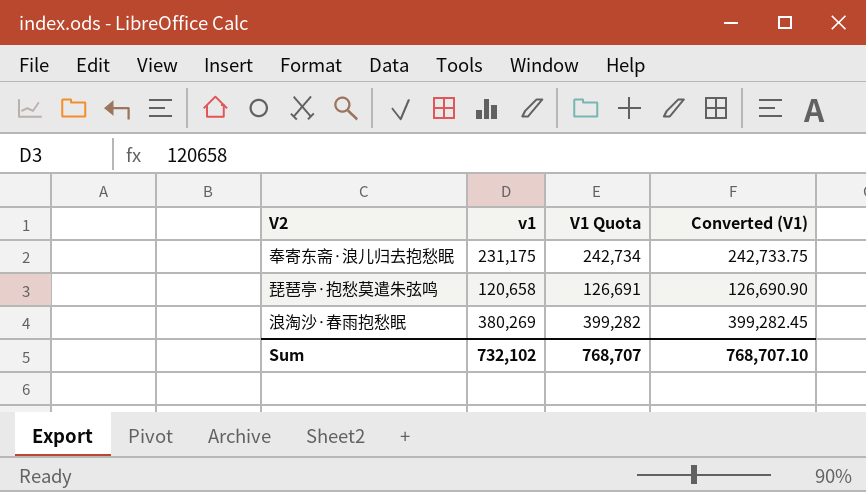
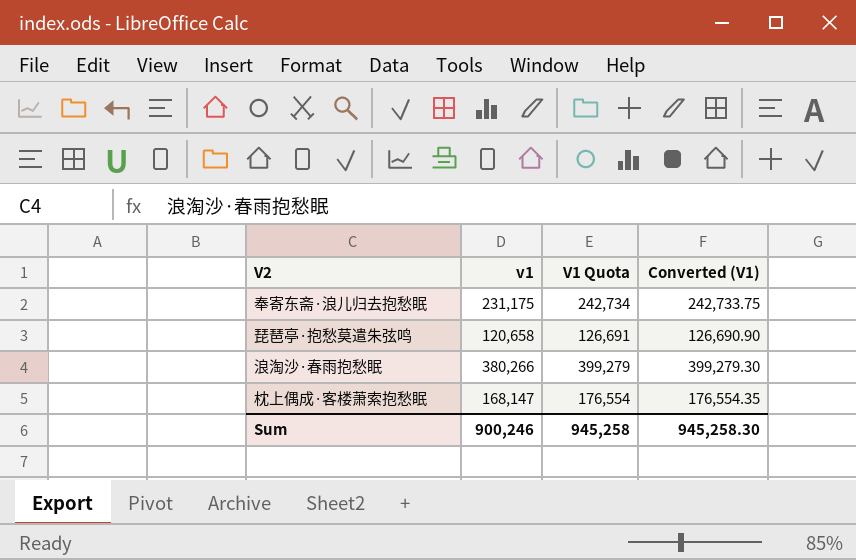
浪淘沙·春雨抱愁眠 | v1: 380,269 -> 380,266
浪淘沙·春雨抱愁眠 | V1 Quota: 399,282 -> 399,279
浪淘沙·春雨抱愁眠 | Converted (V1): 399,282.45 -> 399,279.30
row 枕上偶成·客楼萧索抱愁眠: none -> 168,147 | 176,554 | 176,554.35
Sum | v1: 732,102 -> 900,246
Sum | V1 Quota: 768,707 -> 945,258
Sum | Converted (V1): 768,707.10 -> 945,258.30

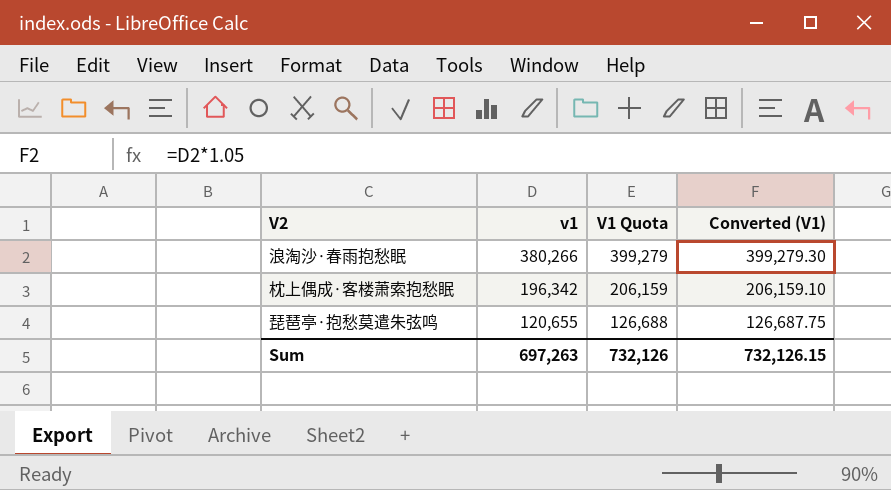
row order: none -> v1 descending
row 奉寄东斋·浪儿归去抱愁眠: 231,175 | 242,734 | 242,733.75 -> none
枕上偶成·客楼萧索抱愁眠 | v1: 168,147 -> 196,342
枕上偶成·客楼萧索抱愁眠 | V1 Quota: 176,554 -> 206,159
枕上偶成·客楼萧索抱愁眠 | Converted (V1): 176,554.35 -> 206,159.10
琵琶亭·抱愁莫遣朱弦鸣 | v1: 120,658 -> 120,655
琵琶亭·抱愁莫遣朱弦鸣 | V1 Quota: 126,691 -> 126,688
琵琶亭·抱愁莫遣朱弦鸣 | Converted (V1): 126,690.90 -> 126,687.75
Sum | v1: 900,246 -> 697,263
Sum | V1 Quota: 945,258 -> 732,126
Sum | Converted (V1): 945,258.30 -> 732,126.15

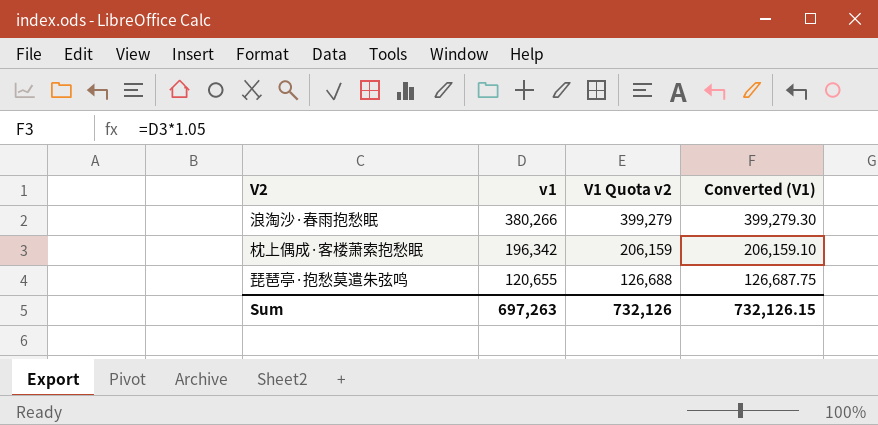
column name: V1 Quota -> V1 Quota v2

